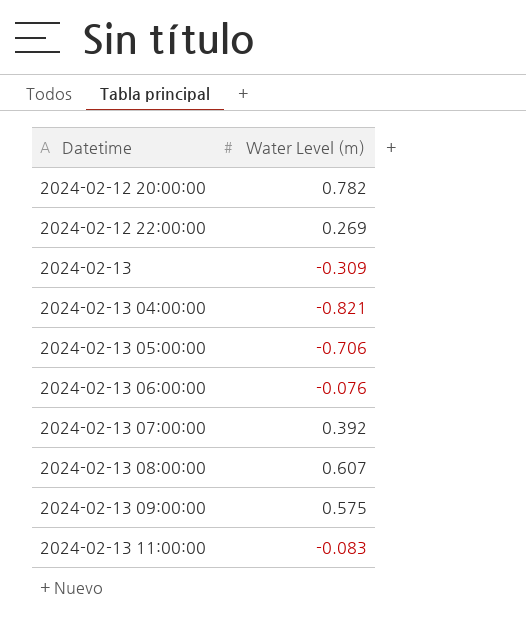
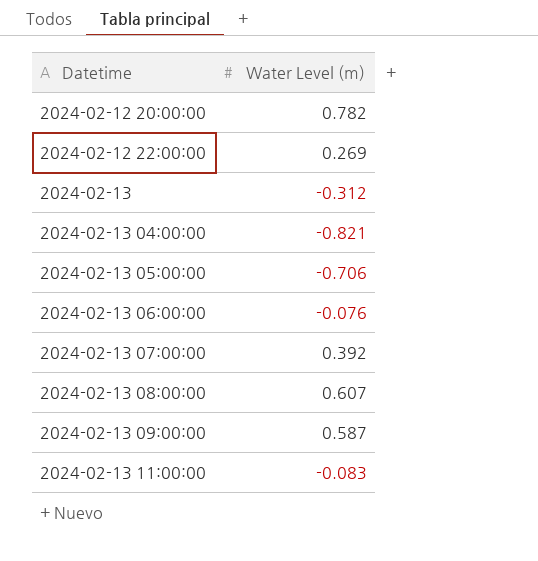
2024-02-13 | Water Level (m): -0.309 -> -0.312
2024-02-13 09:00:00 | Water Level (m): 0.575 -> 0.587

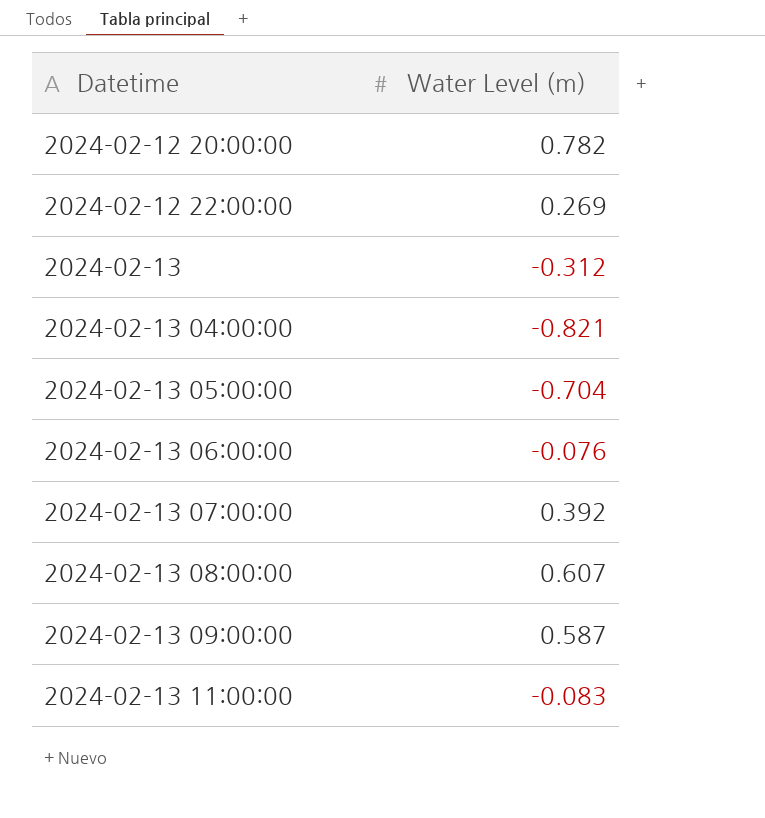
2024-02-13 05:00:00 | Water Level (m): -0.706 -> -0.704

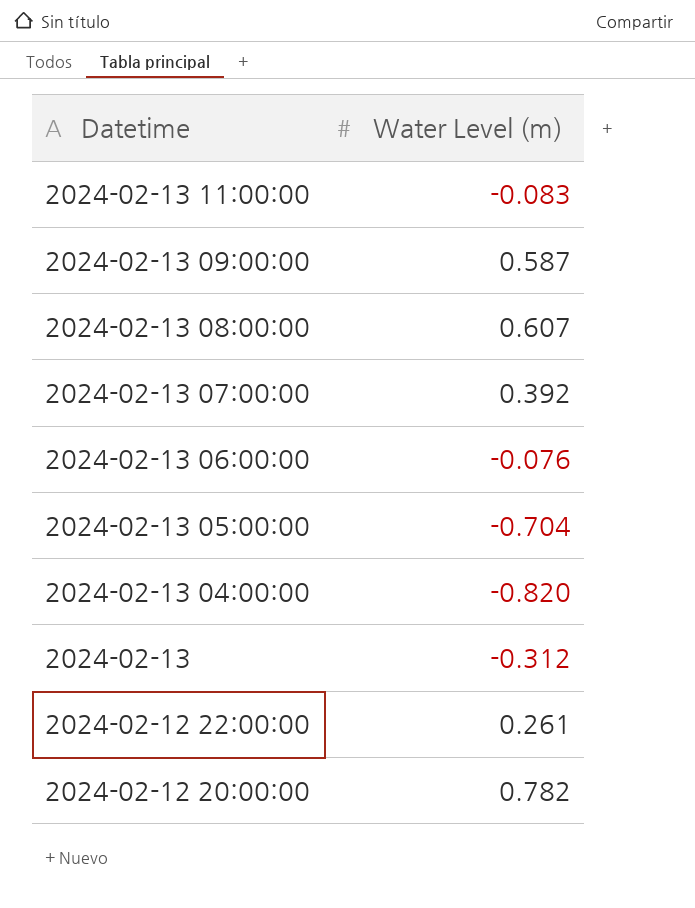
row order: Datetime ascending -> Datetime descending
2024-02-13 04:00:00 | Water Level (m): -0.821 -> -0.820
2024-02-12 22:00:00 | Water Level (m): 0.269 -> 0.261

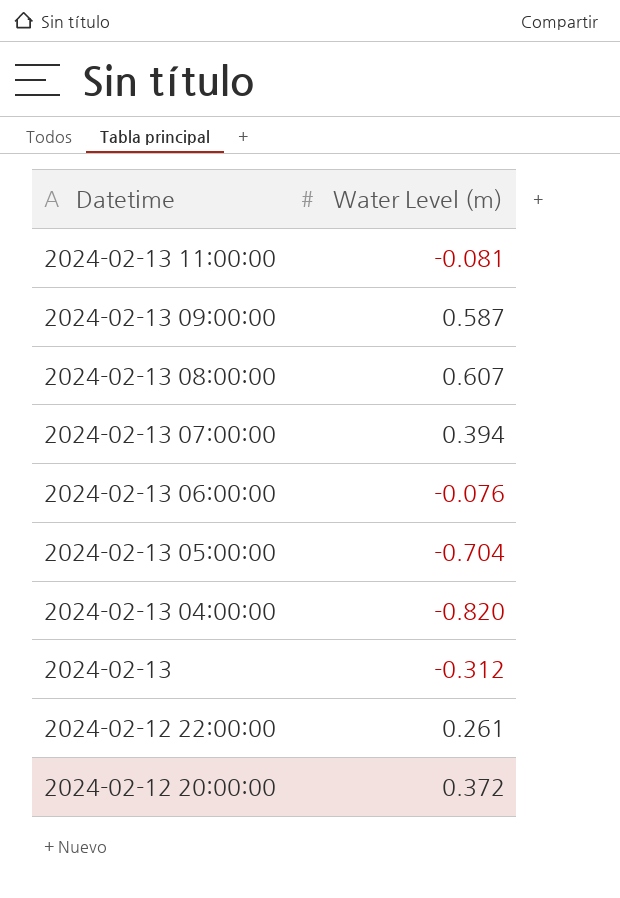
2024-02-13 11:00:00 | Water Level (m): -0.083 -> -0.081
2024-02-13 07:00:00 | Water Level (m): 0.392 -> 0.394
2024-02-12 20:00:00 | Water Level (m): 0.782 -> 0.372

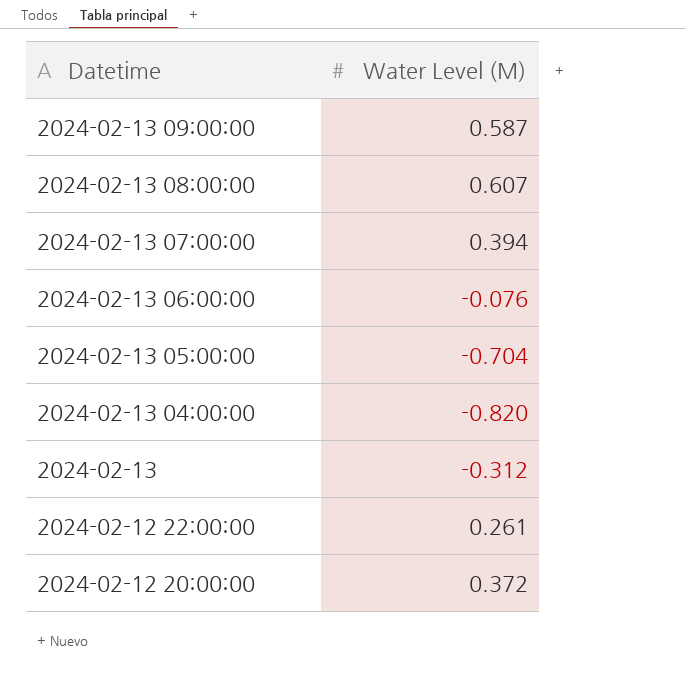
column name: Water Level (m) -> Water Level (M)
row 2024-02-13 11:00:00: -0.081 -> none

